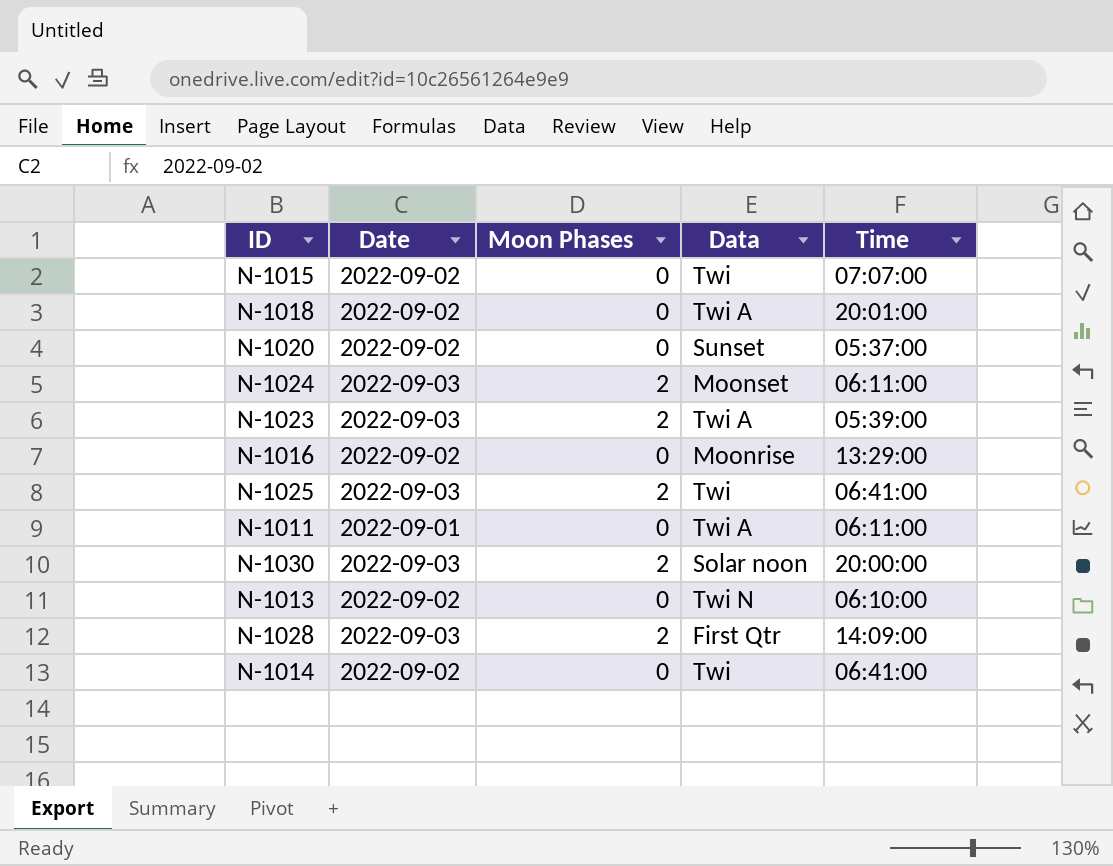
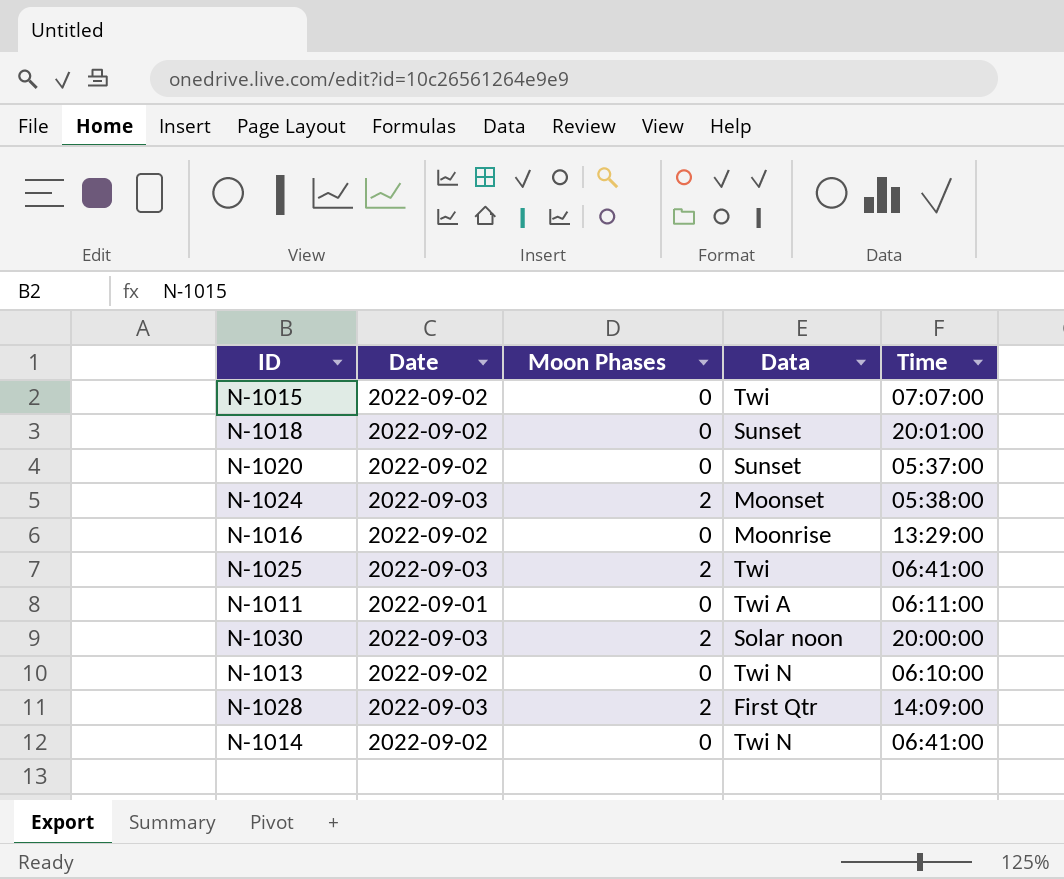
row N-1023: 2022-09-03 | 2 | Twi A | 05:39:00 -> none
N-1018 | Data: Twi A -> Sunset
N-1024 | Time: 06:11:00 -> 05:38:00
N-1014 | Data: Twi -> Twi N

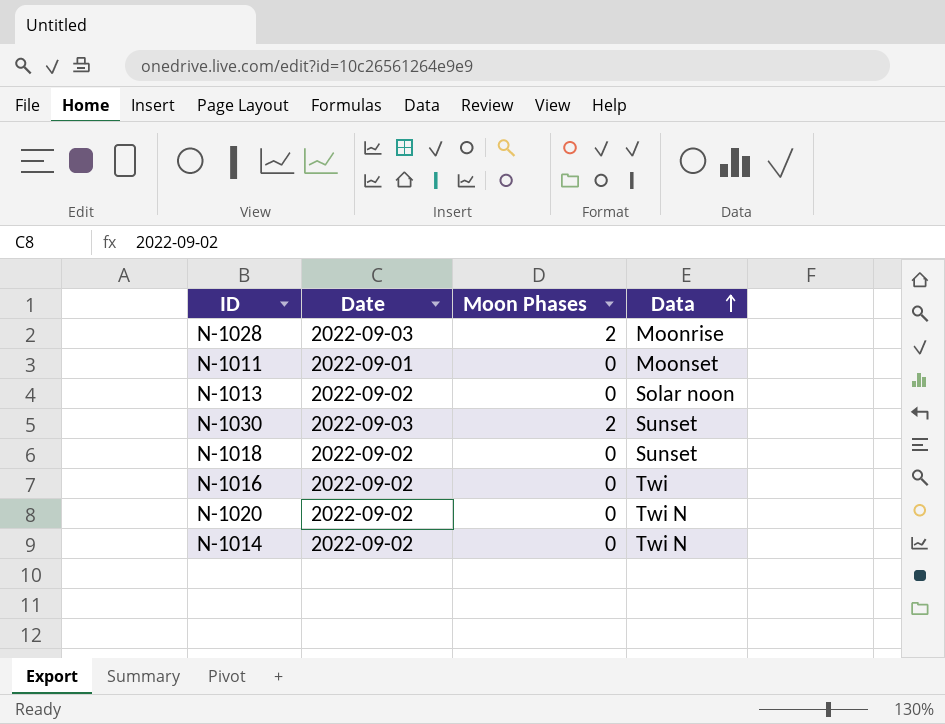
row order: none -> Data ascending
column Time | position: 5 -> none
row N-1015: 2022-09-02 | 0 | Twi | 07:07:00 -> none
row N-1024: 2022-09-03 | 2 | Moonset | 05:38:00 -> none
row N-1025: 2022-09-03 | 2 | Twi | 06:41:00 -> none
N-1028 | Data: First Qtr -> Moonrise
N-1011 | Data: Twi A -> Moonset
N-1013 | Data: Twi N -> Solar noon
N-1030 | Data: Solar noon -> Sunset
N-1016 | Data: Moonrise -> Twi
N-1020 | Data: Sunset -> Twi N

